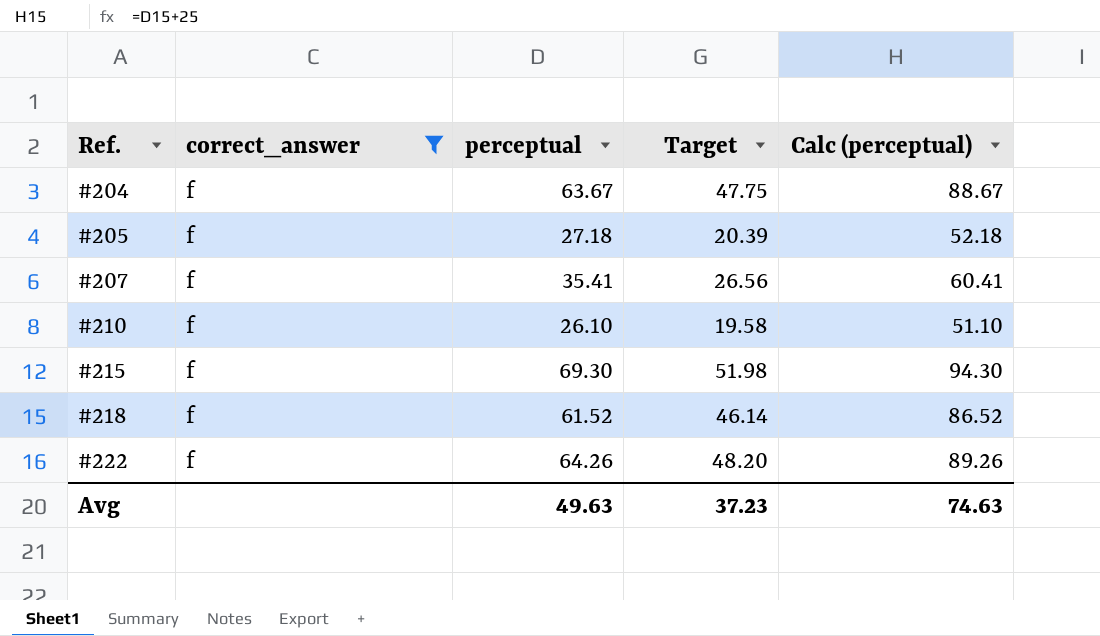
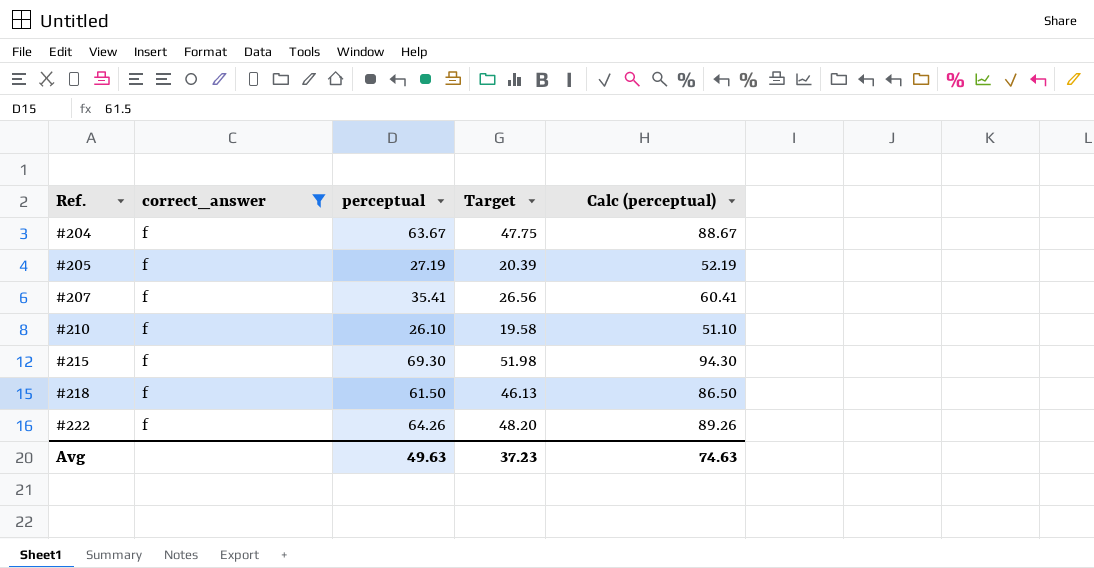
#205 | perceptual: 27.18 -> 27.19
#205 | Calc (perceptual): 52.18 -> 52.19
#218 | perceptual: 61.52 -> 61.50
#218 | Target: 46.14 -> 46.13
#218 | Calc (perceptual): 86.52 -> 86.50

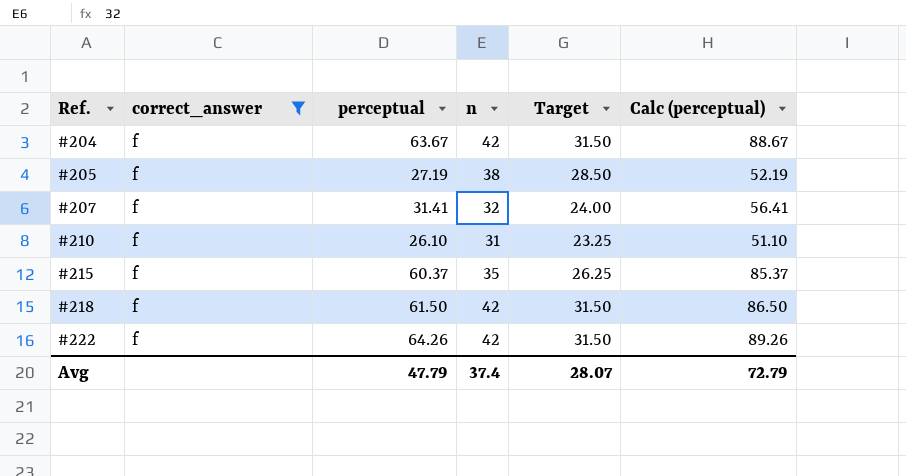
column n | position: none -> 4
column Target | formula: [perceptual] * 0.75 -> [n] * 0.75
#207 | perceptual: 35.41 -> 31.41
#207 | Calc (perceptual): 60.41 -> 56.41
#215 | perceptual: 69.30 -> 60.37
#215 | Calc (perceptual): 94.30 -> 85.37
Avg | perceptual: 49.63 -> 47.79
Avg | Target: 37.23 -> 28.07
Avg | Calc (perceptual): 74.63 -> 72.79

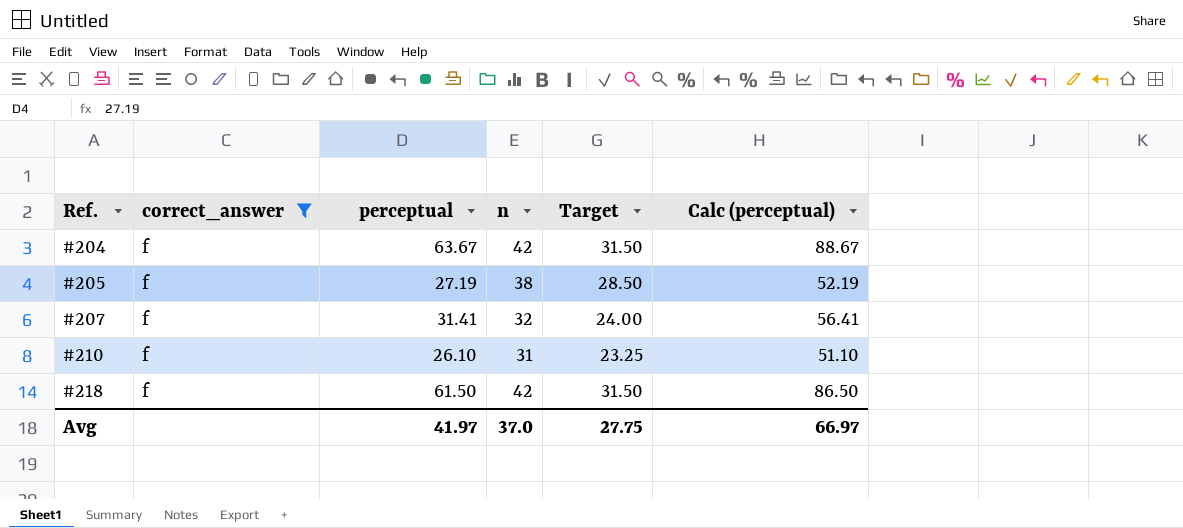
row #215: f | 60.37 | 35 | 26.25 | 85.37 -> none
row #222: f | 64.26 | 42 | 31.50 | 89.26 -> none
Avg | perceptual: 47.79 -> 41.97
Avg | n: 37.4 -> 37.0
Avg | Target: 28.07 -> 27.75
Avg | Calc (perceptual): 72.79 -> 66.97

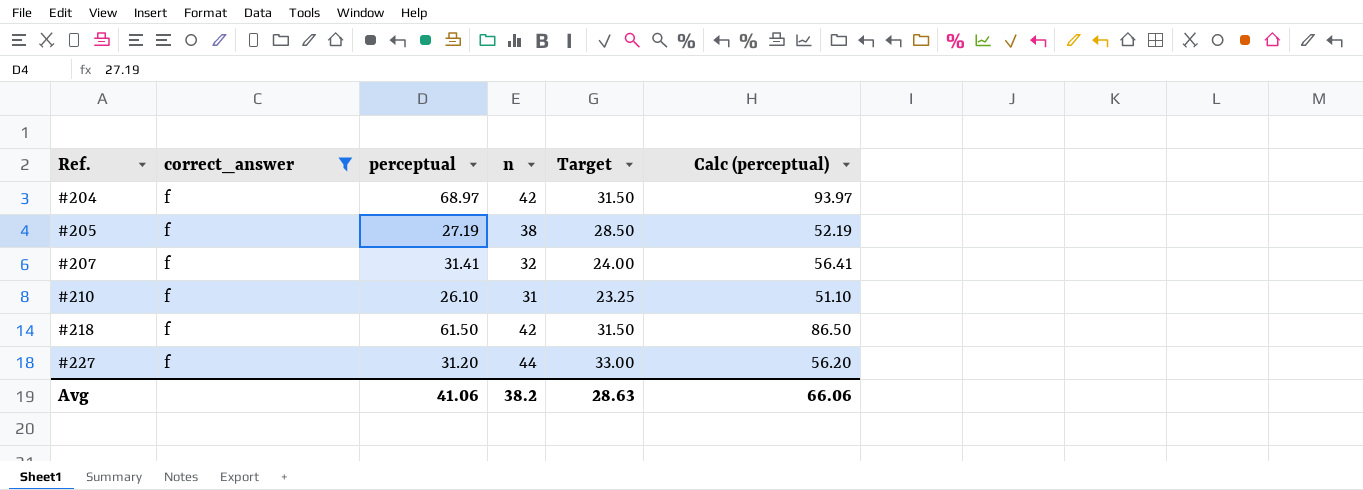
#204 | perceptual: 63.67 -> 68.97
#204 | Calc (perceptual): 88.67 -> 93.97
row #227: none -> f | 31.20 | 44 | 33.00 | 56.20
Avg | perceptual: 41.97 -> 41.06
Avg | n: 37.0 -> 38.2
Avg | Target: 27.75 -> 28.63
Avg | Calc (perceptual): 66.97 -> 66.06

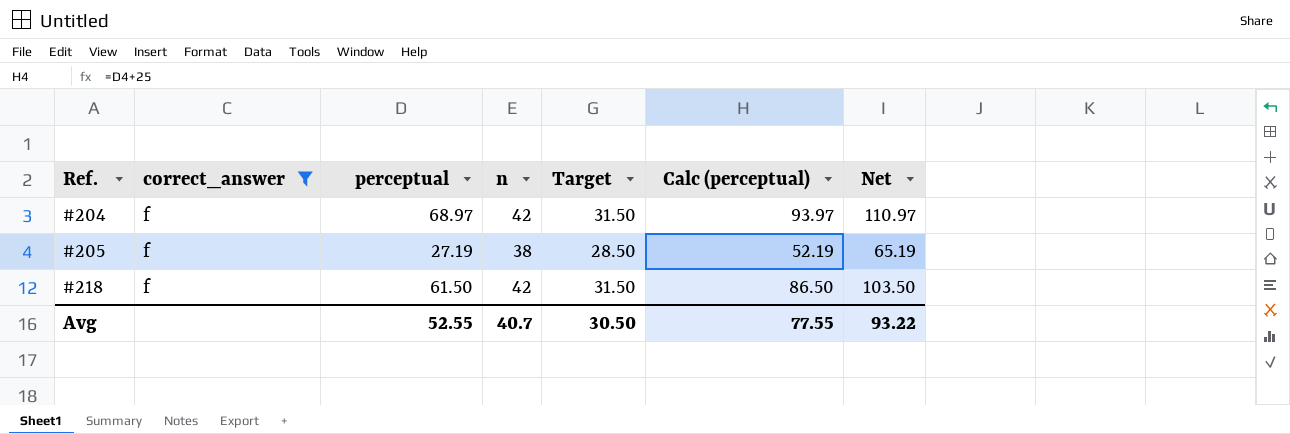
column Net | formula: none -> [perceptual] + [n]
row #207: f | 31.41 | 32 | 24.00 | 56.41 -> none
row #210: f | 26.10 | 31 | 23.25 | 51.10 -> none
row #227: f | 31.20 | 44 | 33.00 | 56.20 -> none
Avg | perceptual: 41.06 -> 52.55
Avg | n: 38.2 -> 40.7
Avg | Target: 28.63 -> 30.50
Avg | Calc (perceptual): 66.06 -> 77.55

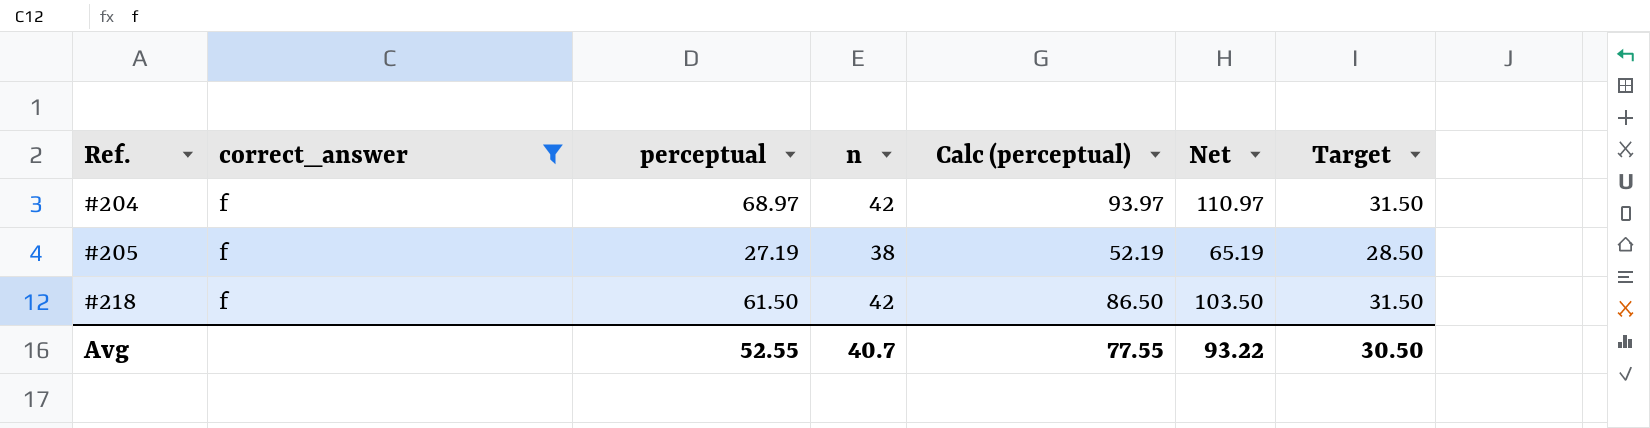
column Target | position: 5 -> 7

